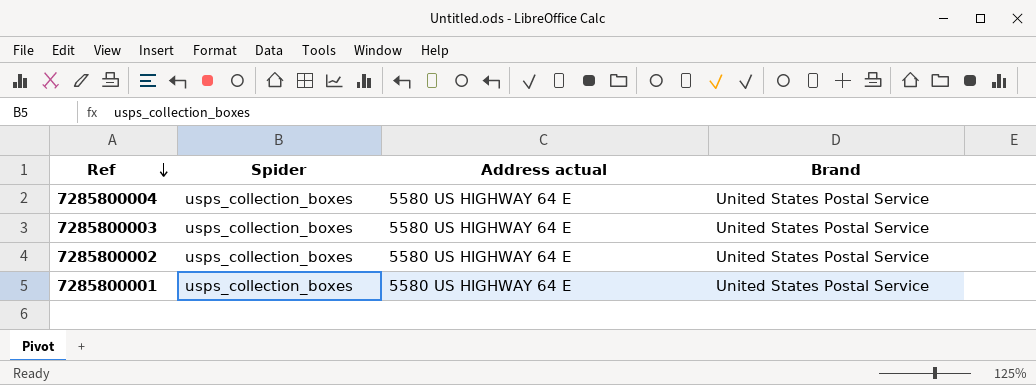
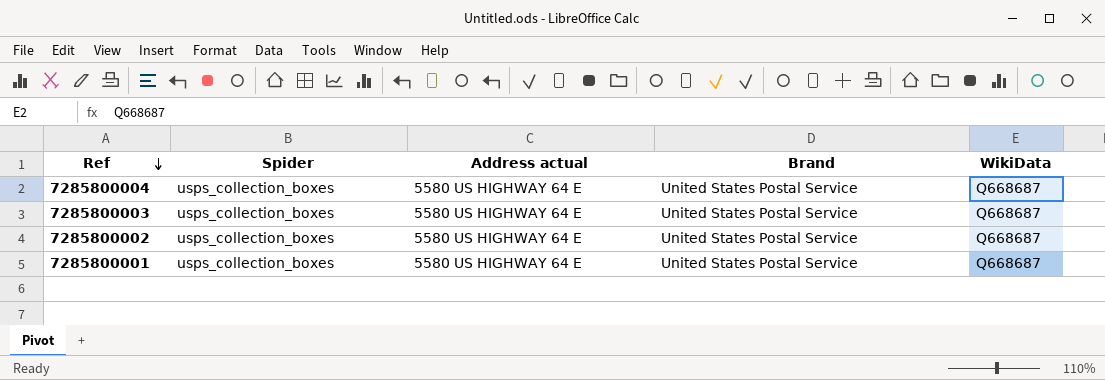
column WikiData | position: none -> 5

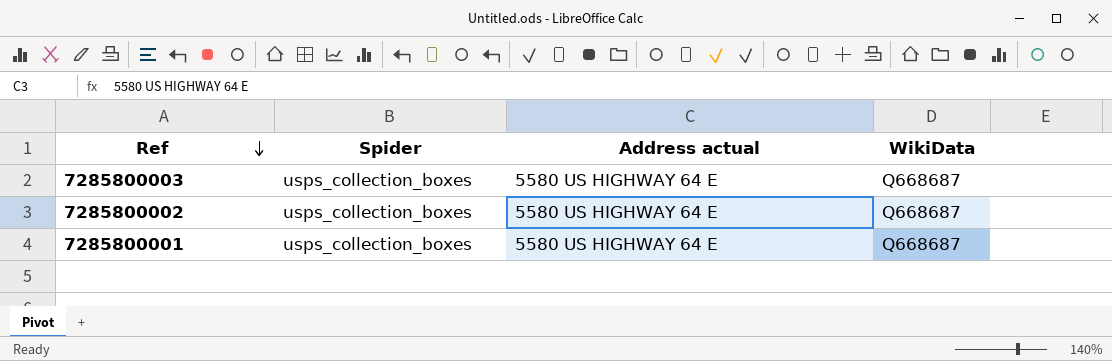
column Brand | position: 4 -> none
row 7285800004: usps_collection_boxes | 5580 US HIGHWAY 64 E | United States Postal Service | Q668687 -> none

